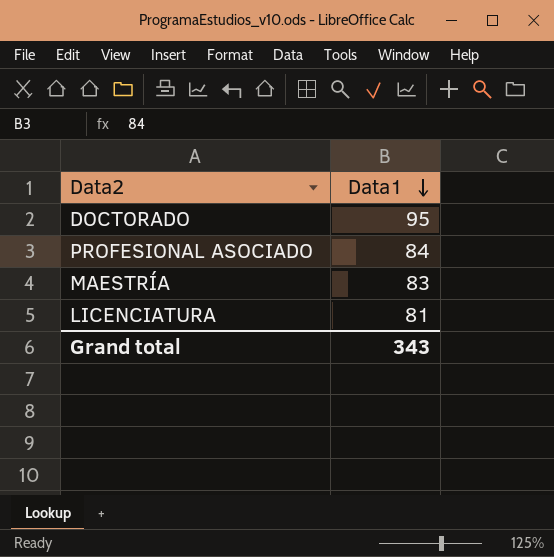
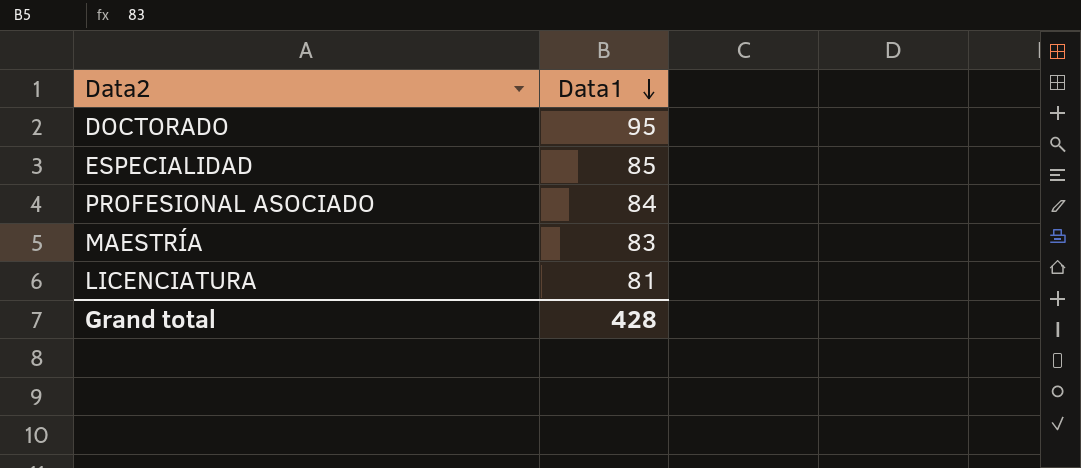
row ESPECIALIDAD: none -> 85
Grand total | Data1: 343 -> 428

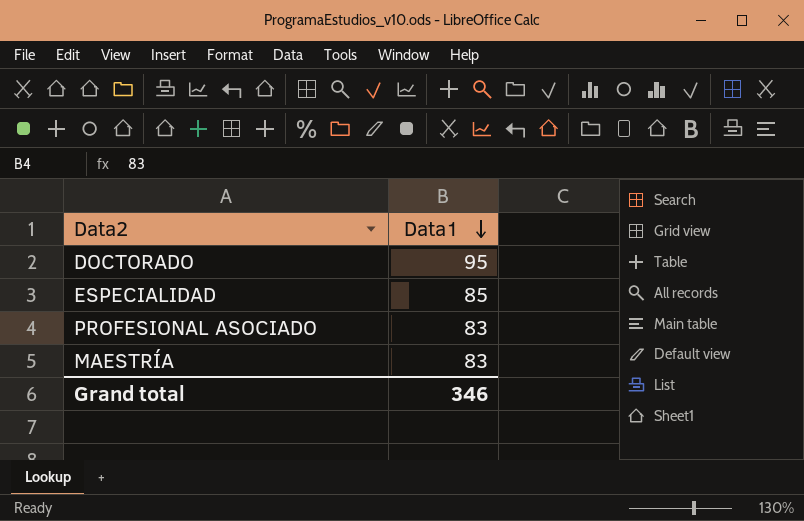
row LICENCIATURA: 81 -> none
PROFESIONAL ASOCIADO | Data1: 84 -> 83
Grand total | Data1: 428 -> 346

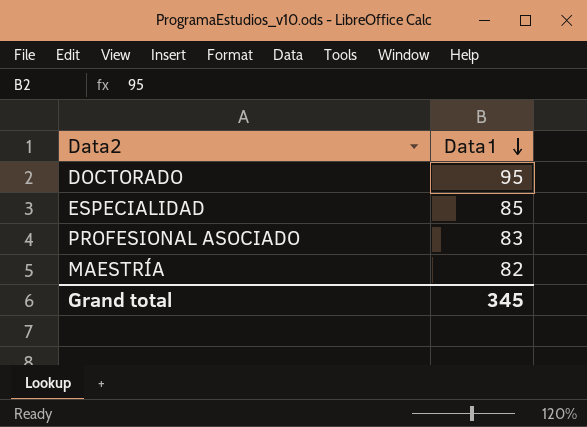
MAESTRÍA | Data1: 83 -> 82
Grand total | Data1: 346 -> 345

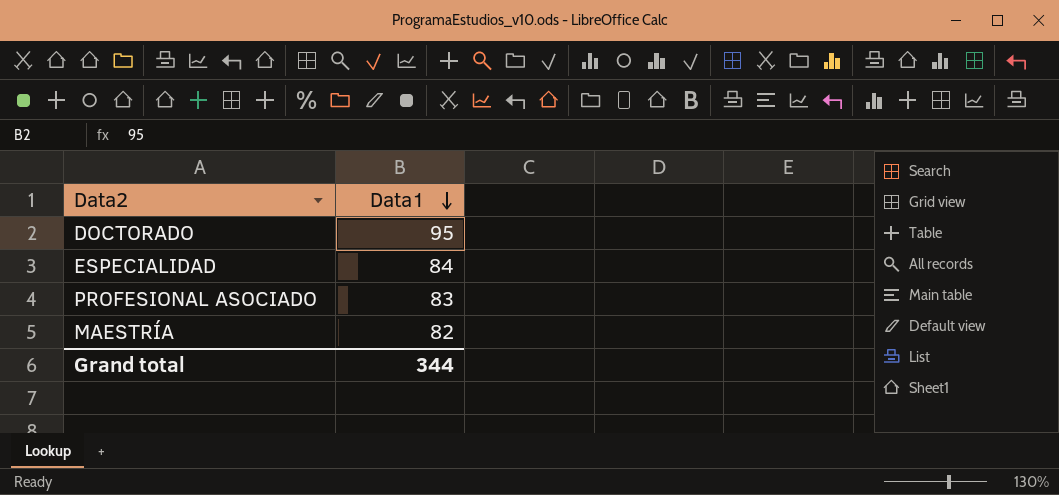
ESPECIALIDAD | Data1: 85 -> 84
Grand total | Data1: 345 -> 344

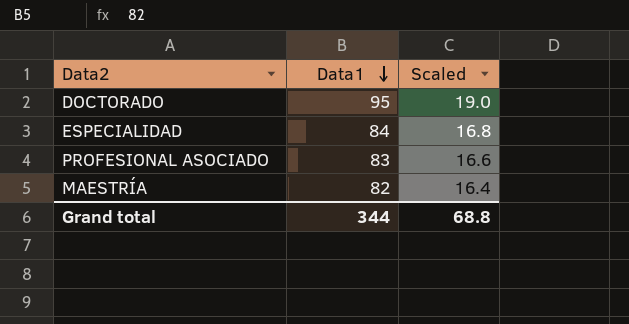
column Scaled | formula: none -> [Data1] * 0.2

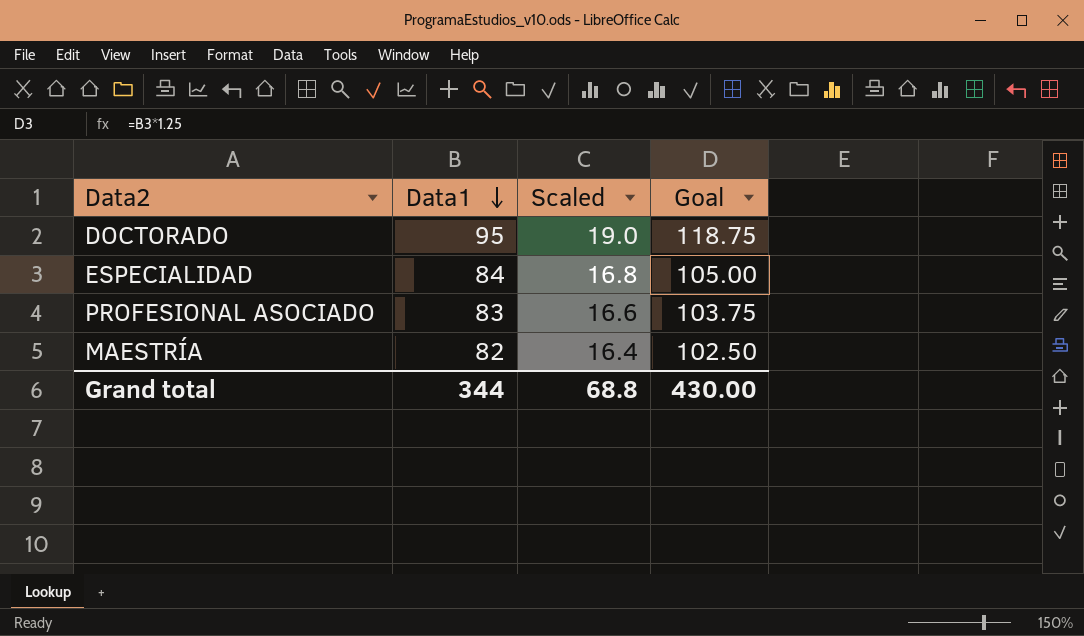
column Goal | formula: none -> [Data1] * 1.25

